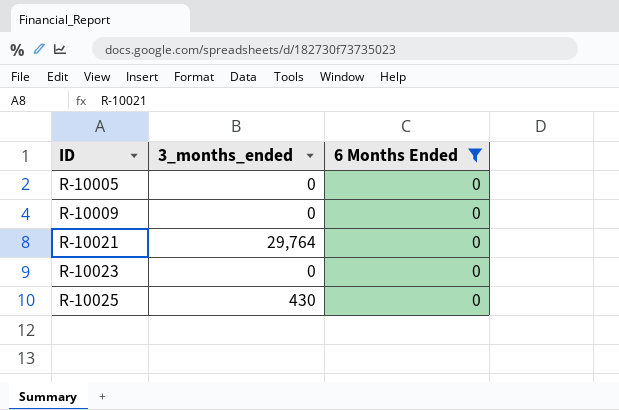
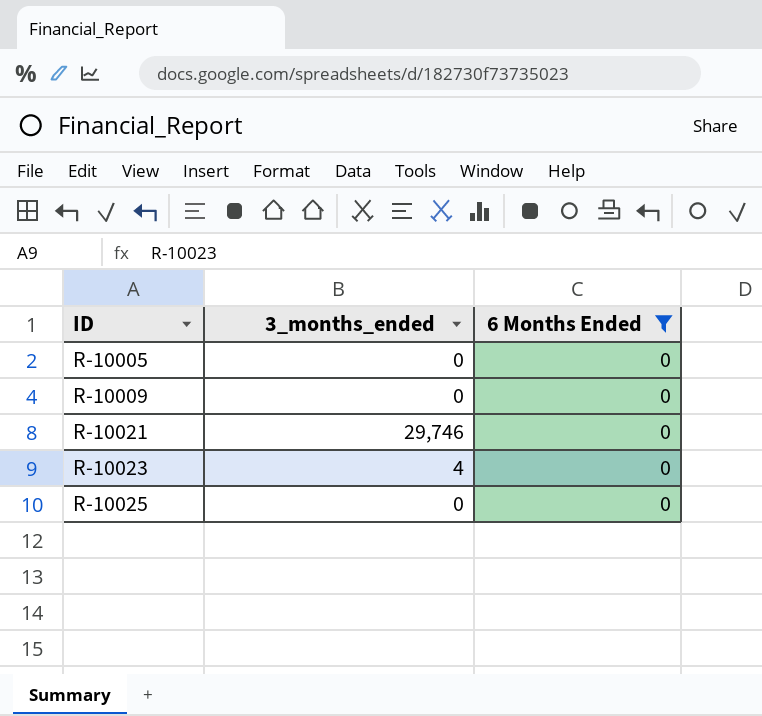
R-10021 | 3_months_ended: 29,764 -> 29,746
R-10023 | 3_months_ended: 0 -> 4
R-10025 | 3_months_ended: 430 -> 0

